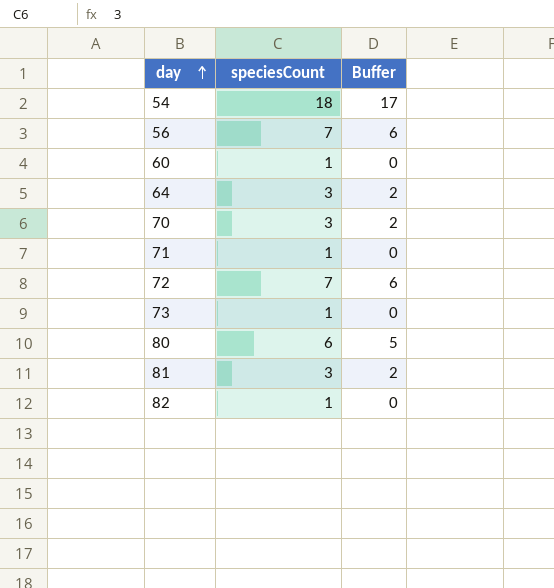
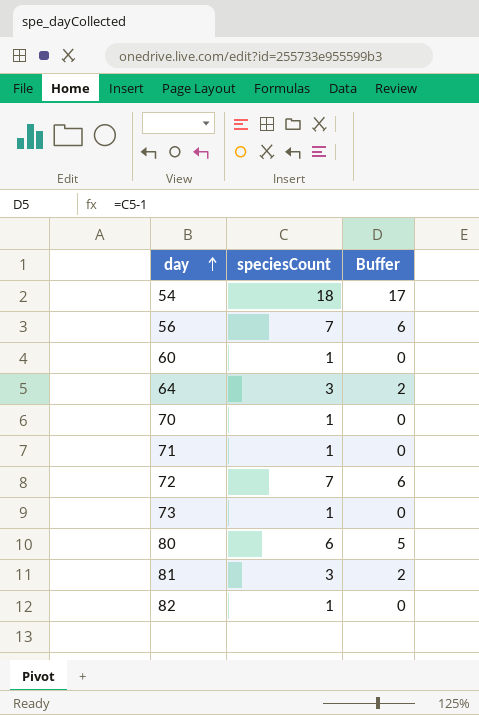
70 | speciesCount: 3 -> 1
70 | Buffer: 2 -> 0

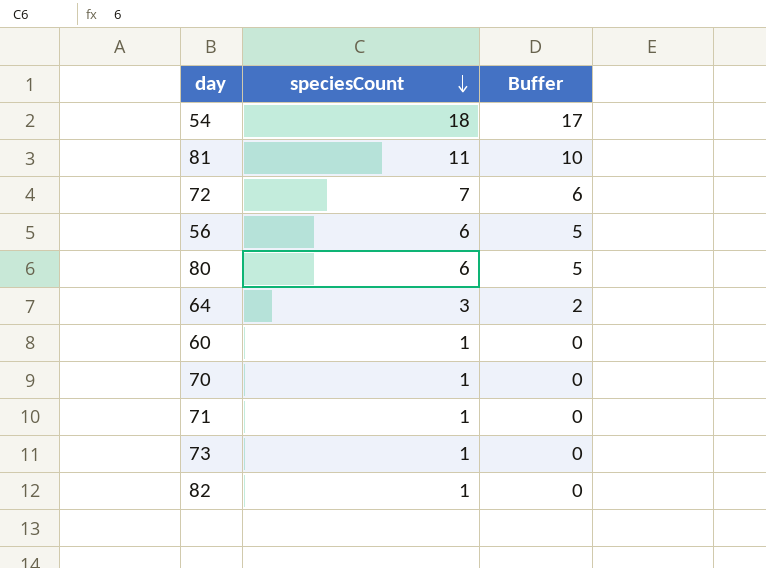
row order: day ascending -> speciesCount descending
81 | speciesCount: 3 -> 11
81 | Buffer: 2 -> 10
56 | speciesCount: 7 -> 6
56 | Buffer: 6 -> 5

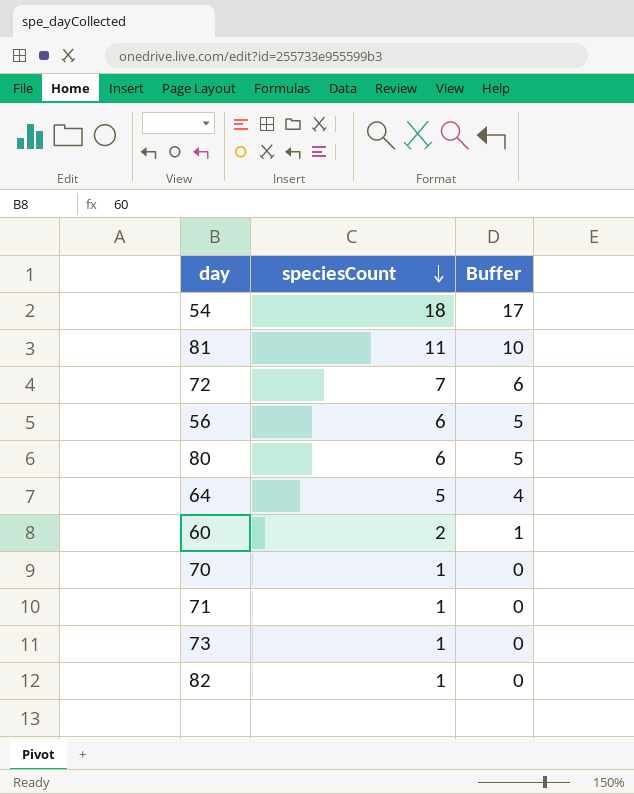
64 | speciesCount: 3 -> 5
64 | Buffer: 2 -> 4
60 | speciesCount: 1 -> 2
60 | Buffer: 0 -> 1

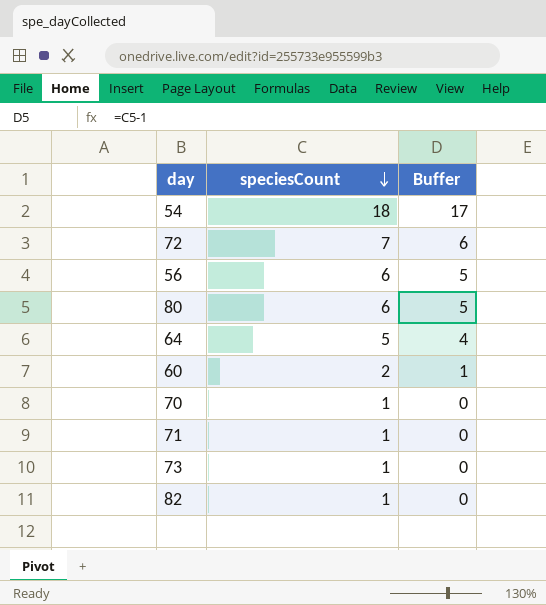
row 81: 11 | 10 -> none

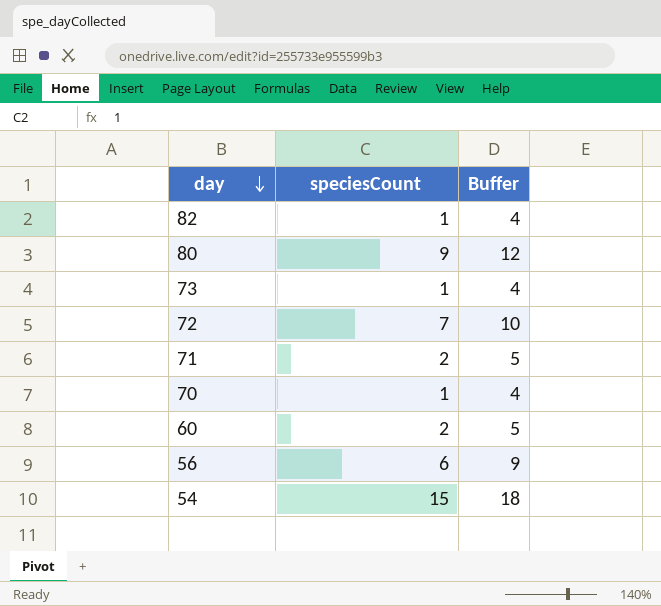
row order: speciesCount descending -> day descending
column Buffer | formula: [speciesCount] - 1 -> [speciesCount] + 3
row 64: 5 | 4 -> none
80 | speciesCount: 6 -> 9
71 | speciesCount: 1 -> 2
54 | speciesCount: 18 -> 15

